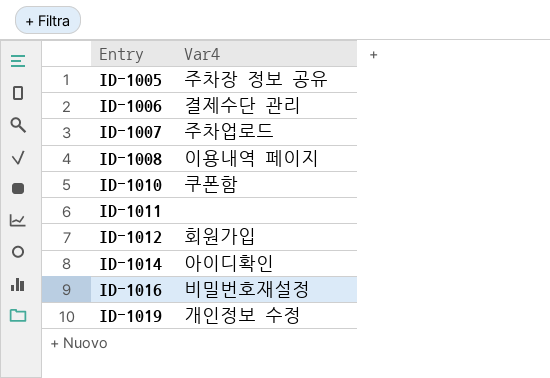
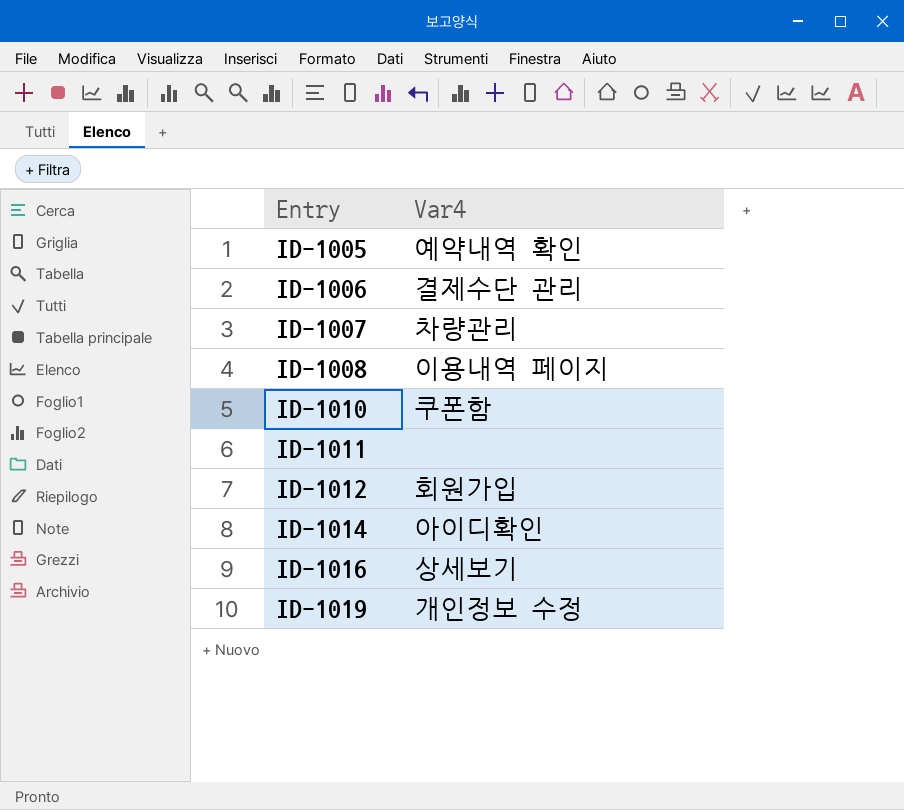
ID-1005 | Var4: 주차장 정보 공유 -> 예약내역 확인
ID-1007 | Var4: 주차업로드 -> 차량관리
ID-1016 | Var4: 비밀번호재설정 -> 상세보기

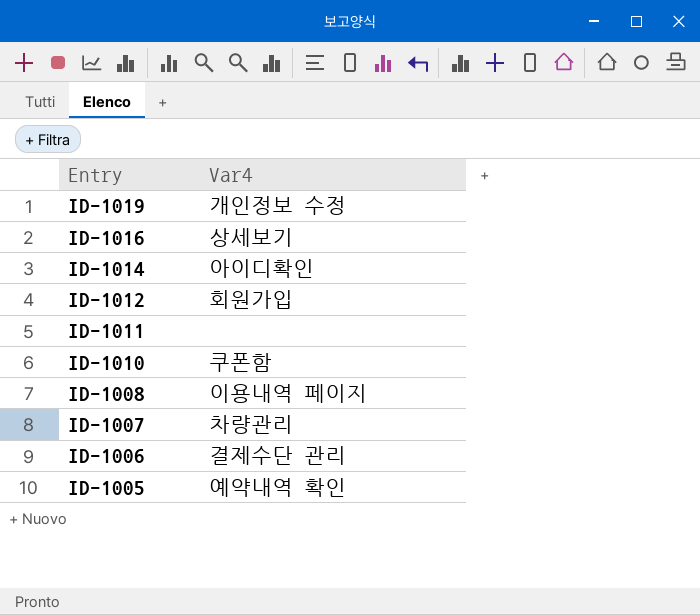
row order: Entry ascending -> Entry descending

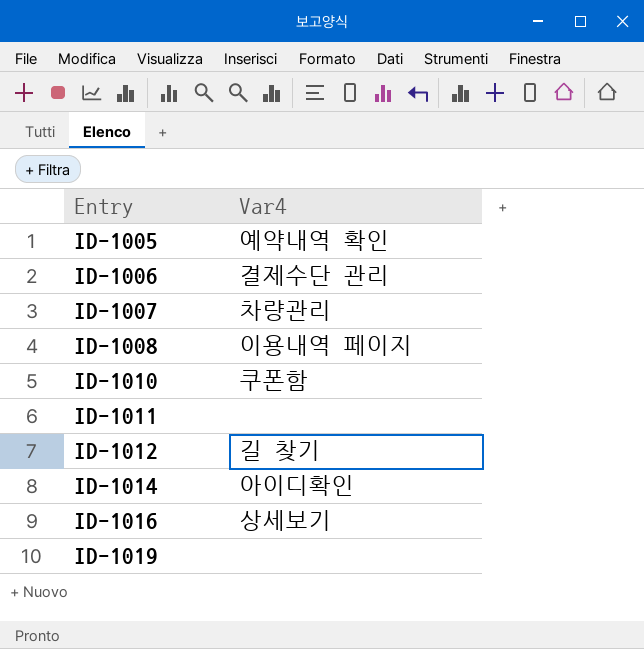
row order: Entry descending -> Entry ascending
ID-1012 | Var4: 회원가입 -> 길 찾기
ID-1019 | Var4: 개인정보 수정 -> none

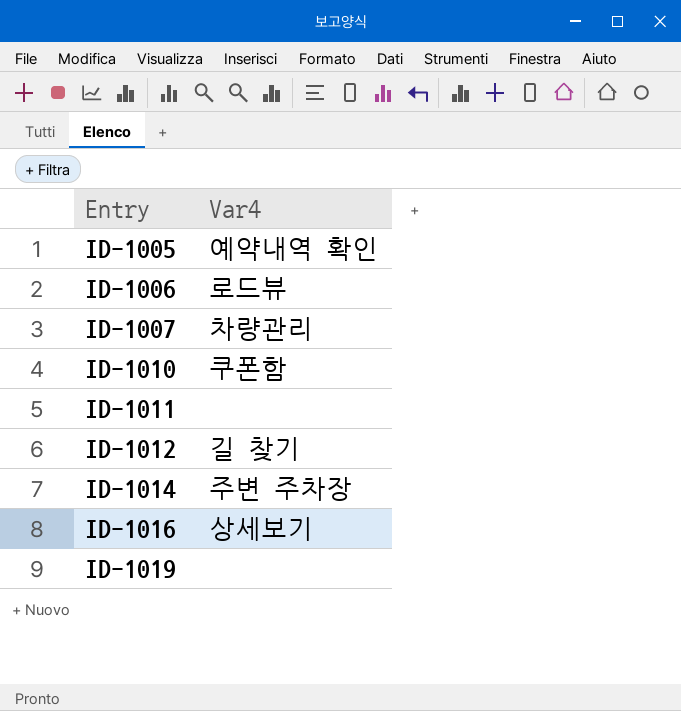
row ID-1008: 이용내역 페이지 -> none
ID-1006 | Var4: 결제수단 관리 -> 로드뷰
ID-1014 | Var4: 아이디확인 -> 주변 주차장

